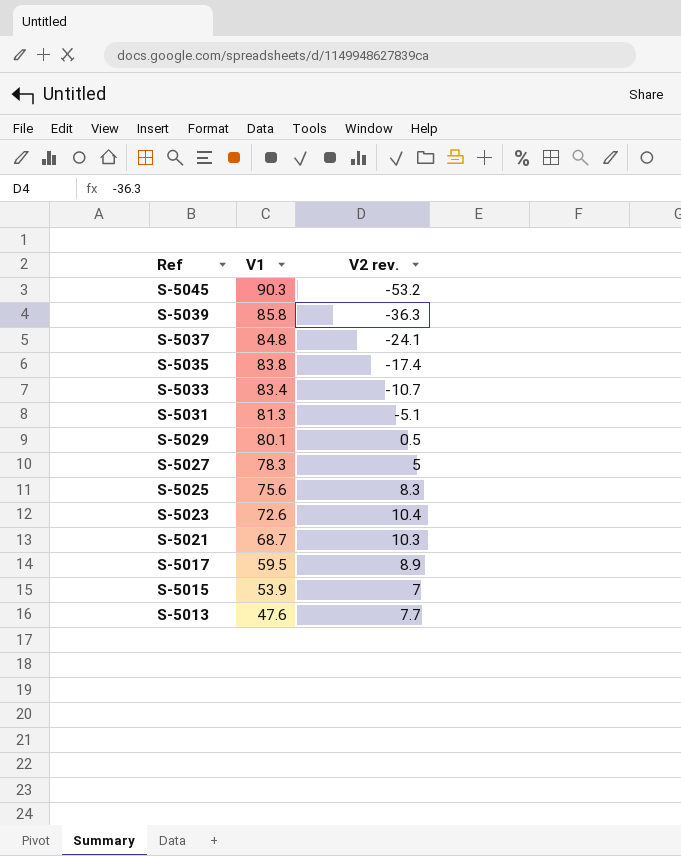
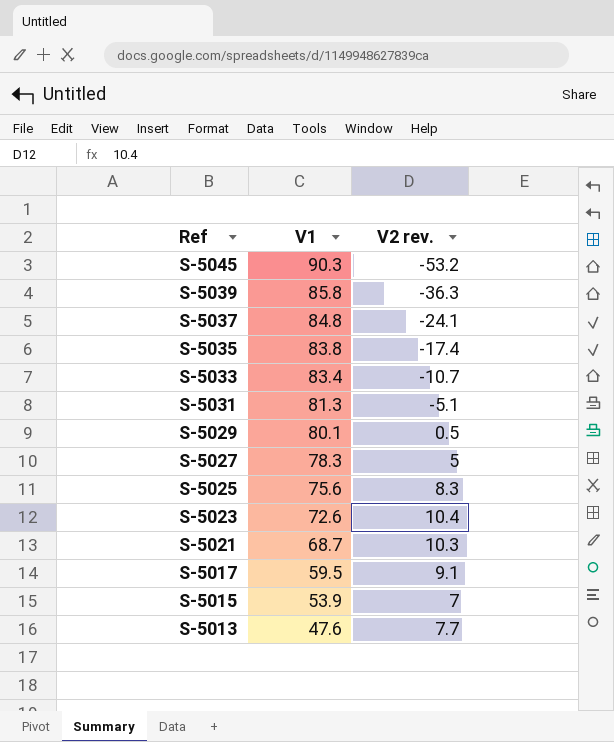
S-5017 | V2 rev.: 8.9 -> 9.1

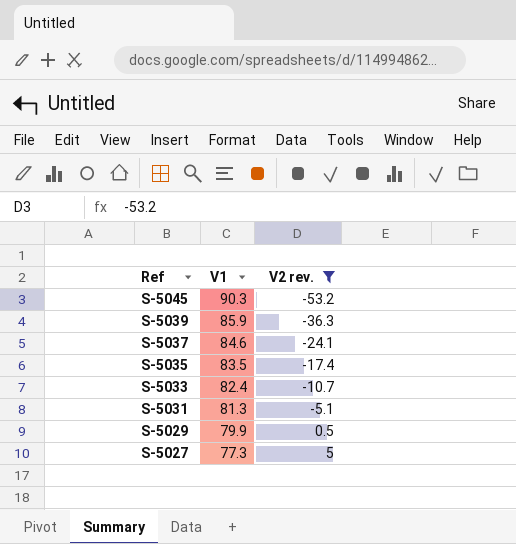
filter: none -> V2 rev. <= 5
S-5039 | V1: 85.8 -> 85.9
S-5037 | V1: 84.8 -> 84.6
S-5035 | V1: 83.8 -> 83.5
S-5033 | V1: 83.4 -> 82.4
S-5029 | V1: 80.1 -> 79.9
S-5027 | V1: 78.3 -> 77.3

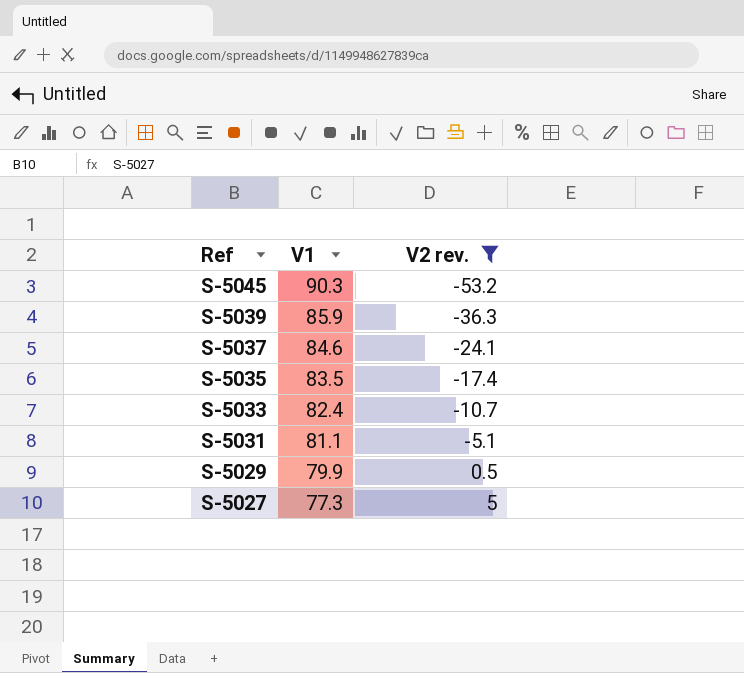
S-5031 | V1: 81.3 -> 81.1

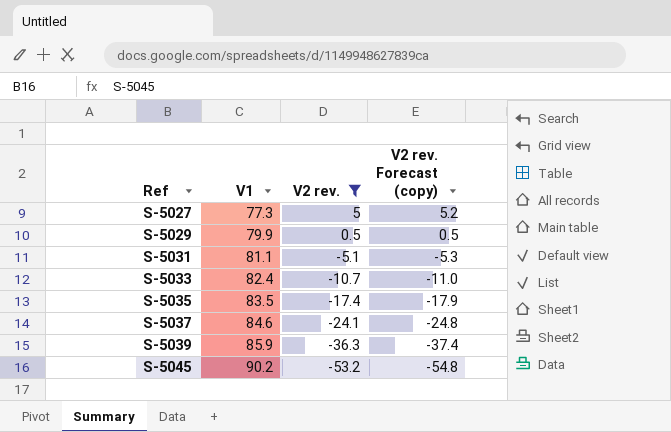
row order: Ref descending -> Ref ascending
column V2 rev. Forecast (copy) | formula: none -> [V2 rev.] * 1.03
S-5045 | V1: 90.3 -> 90.2

